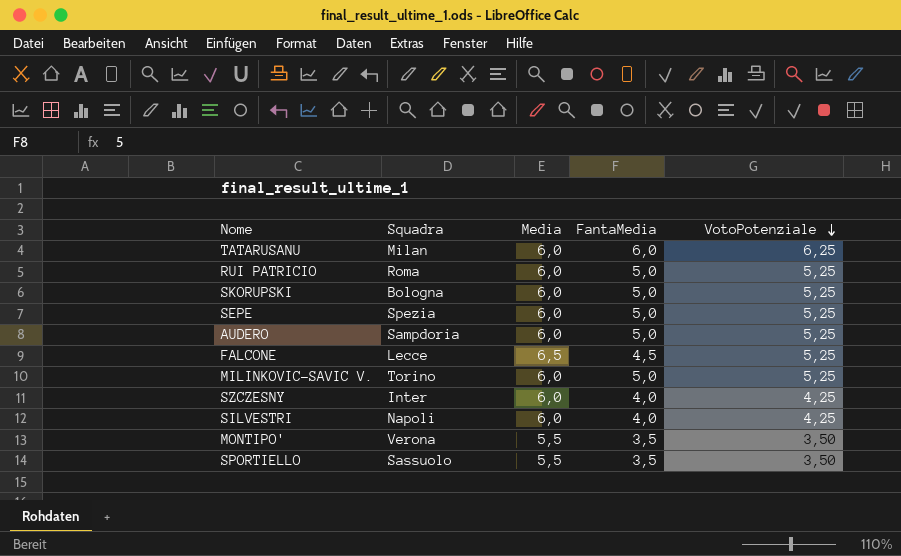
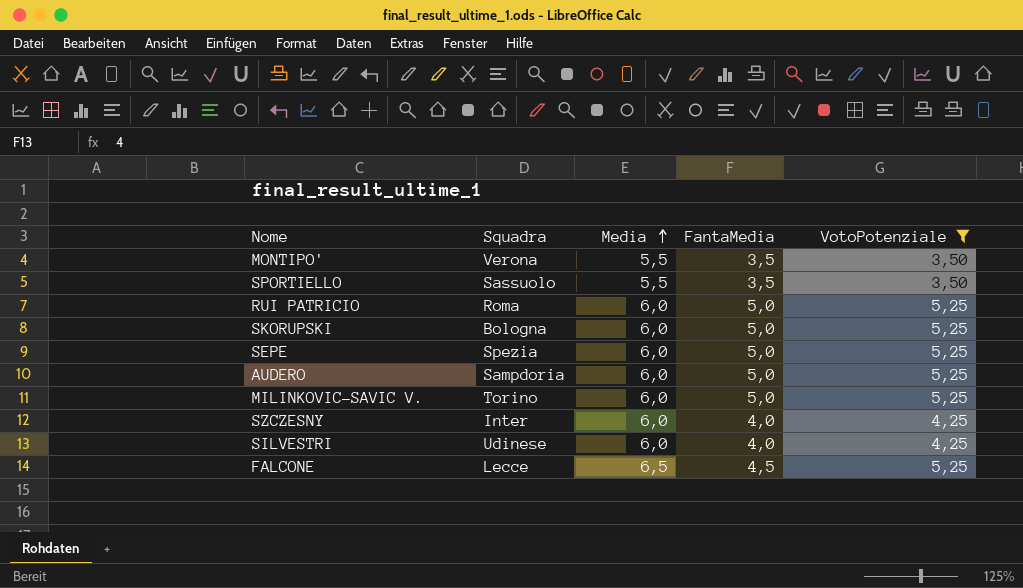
filter: none -> VotoPotenziale != 6,25
row order: VotoPotenziale descending -> Media ascending
SILVESTRI | Squadra: Napoli -> Udinese

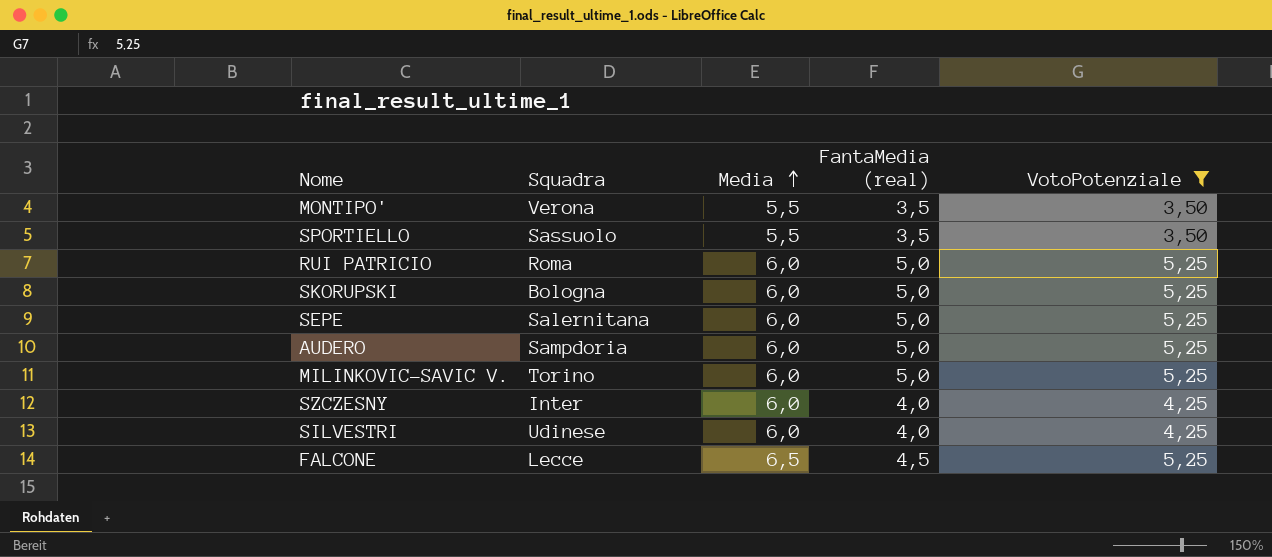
column name: FantaMedia -> FantaMedia (real)
SEPE | Squadra: Spezia -> Salernitana

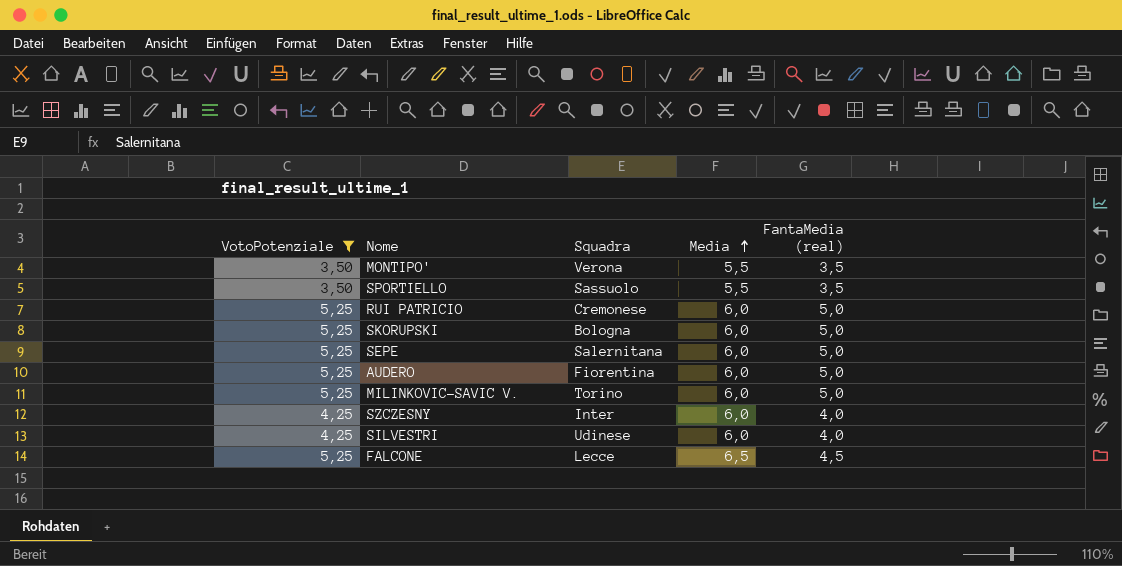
column VotoPotenziale | position: 5 -> 1
RUI PATRICIO | Squadra: Roma -> Cremonese
AUDERO | Squadra: Sampdoria -> Fiorentina

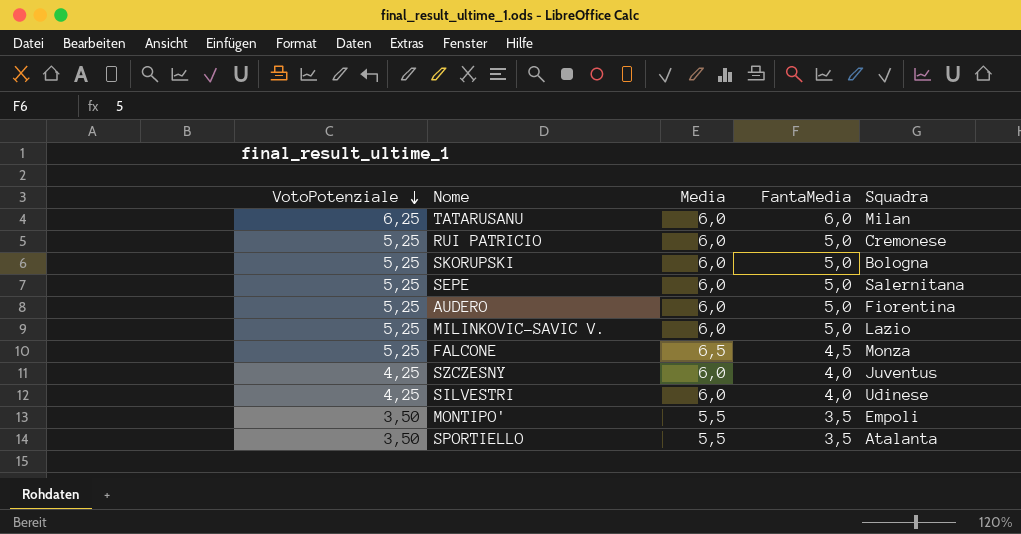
filter: VotoPotenziale != 6,25 -> none
row order: Media ascending -> VotoPotenziale descending
column name: FantaMedia (real) -> FantaMedia
column Squadra | position: 3 -> 5
MILINKOVIC-SAVIC V. | Squadra: Torino -> Lazio
FALCONE | Squadra: Lecce -> Monza
SZCZESNY | Squadra: Inter -> Juventus
MONTIPO' | Squadra: Verona -> Empoli
SPORTIELLO | Squadra: Sassuolo -> Atalanta

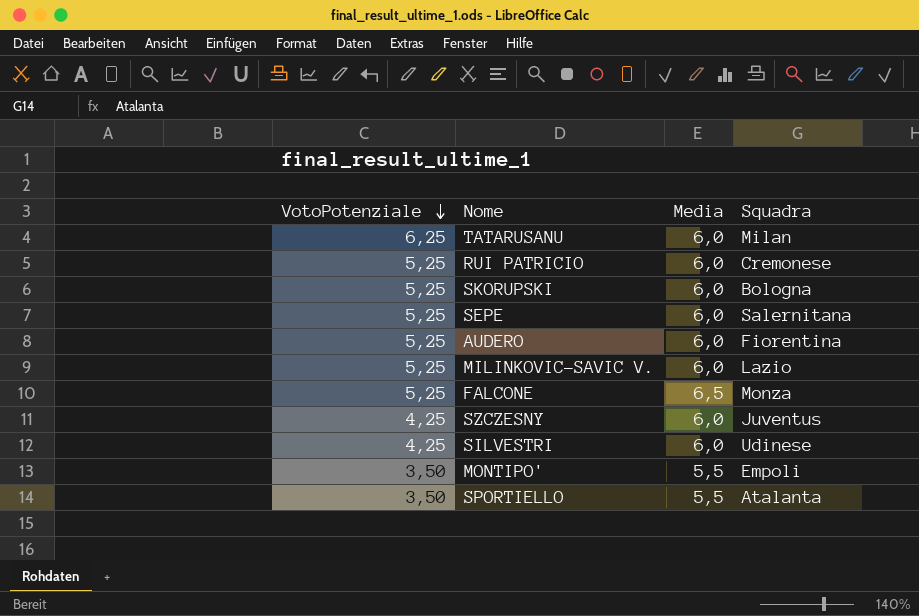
column FantaMedia | position: 4 -> none

